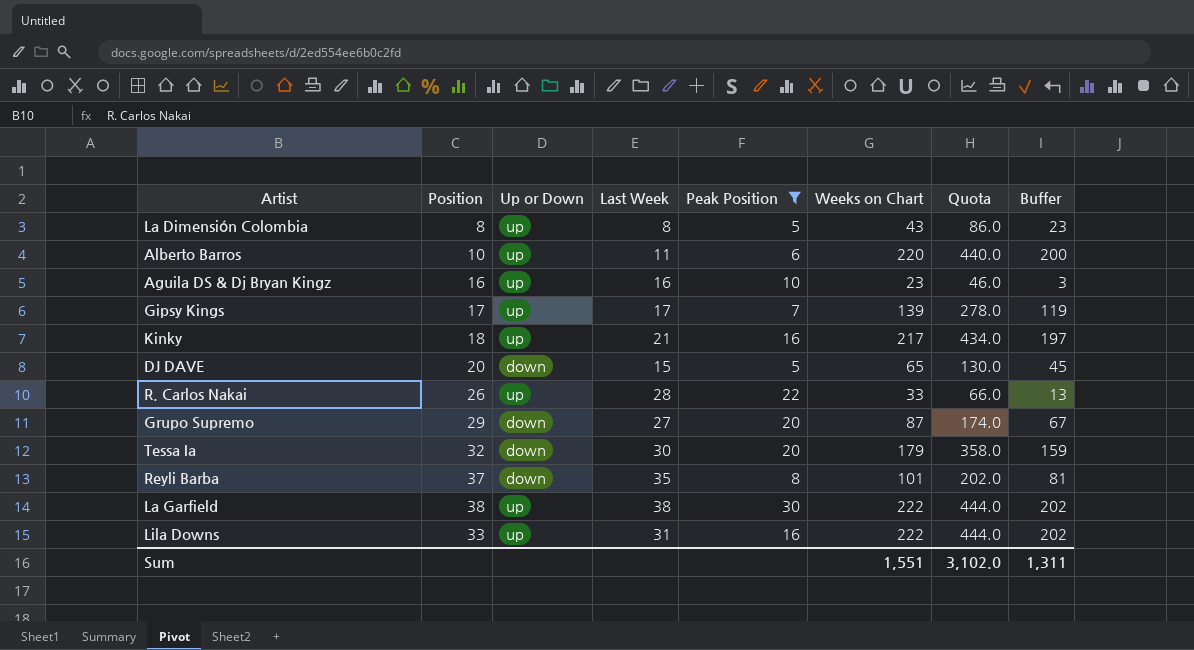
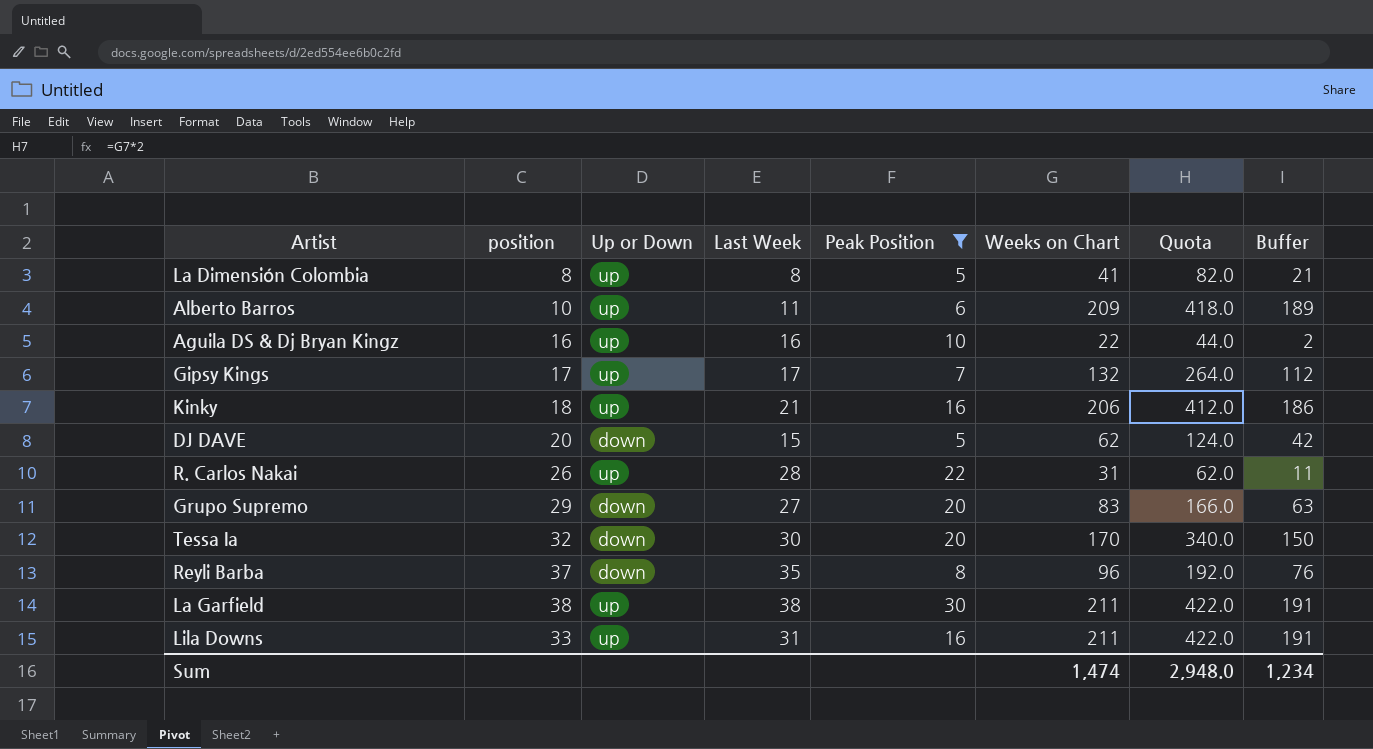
column name: Position -> position
La Dimensión Colombia | Weeks on Chart: 43 -> 41
La Dimensión Colombia | Quota: 86.0 -> 82.0
La Dimensión Colombia | Buffer: 23 -> 21
Alberto Barros | Weeks on Chart: 220 -> 209
Alberto Barros | Quota: 440.0 -> 418.0
Alberto Barros | Buffer: 200 -> 189
Aguila DS & Dj Bryan Kingz | Weeks on Chart: 23 -> 22
Aguila DS & Dj Bryan Kingz | Quota: 46.0 -> 44.0
Aguila DS & Dj Bryan Kingz | Buffer: 3 -> 2
Gipsy Kings | Weeks on Chart: 139 -> 132
Gipsy Kings | Quota: 278.0 -> 264.0
Gipsy Kings | Buffer: 119 -> 112
Kinky | Weeks on Chart: 217 -> 206
Kinky | Quota: 434.0 -> 412.0
Kinky | Buffer: 197 -> 186
DJ DAVE | Weeks on Chart: 65 -> 62
DJ DAVE | Quota: 130.0 -> 124.0
DJ DAVE | Buffer: 45 -> 42
R. Carlos Nakai | Weeks on Chart: 33 -> 31
R. Carlos Nakai | Quota: 66.0 -> 62.0
R. Carlos Nakai | Buffer: 13 -> 11
Grupo Supremo | Weeks on Chart: 87 -> 83
Grupo Supremo | Quota: 174.0 -> 166.0
Grupo Supremo | Buffer: 67 -> 63
Tessa Ia | Weeks on Chart: 179 -> 170
Tessa Ia | Quota: 358.0 -> 340.0
Tessa Ia | Buffer: 159 -> 150
Reyli Barba | Weeks on Chart: 101 -> 96
Reyli Barba | Quota: 202.0 -> 192.0
Reyli Barba | Buffer: 81 -> 76
La Garfield | Weeks on Chart: 222 -> 211
La Garfield | Quota: 444.0 -> 422.0
La Garfield | Buffer: 202 -> 191
Lila Downs | Weeks on Chart: 222 -> 211
Lila Downs | Quota: 444.0 -> 422.0
Lila Downs | Buffer: 202 -> 191
Sum | Weeks on Chart: 1,551 -> 1,474
Sum | Quota: 3,102.0 -> 2,948.0
Sum | Buffer: 1,311 -> 1,234

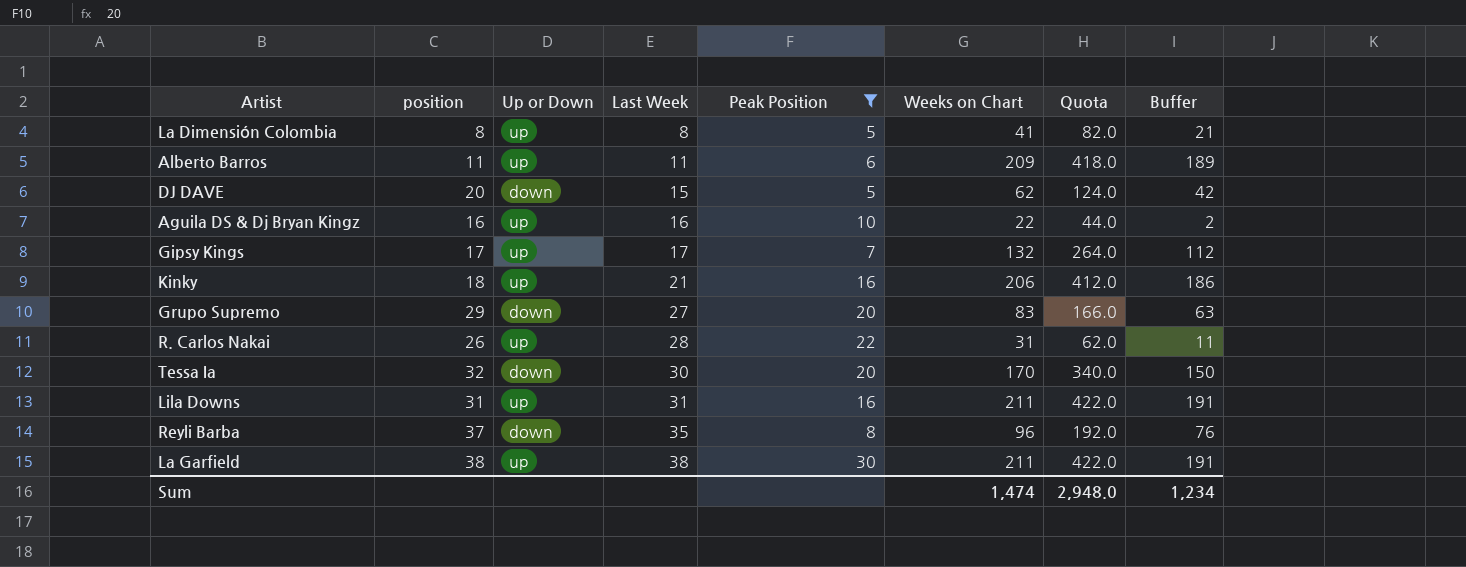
row order: none -> Last Week ascending
Alberto Barros | position: 10 -> 11
Lila Downs | position: 33 -> 31

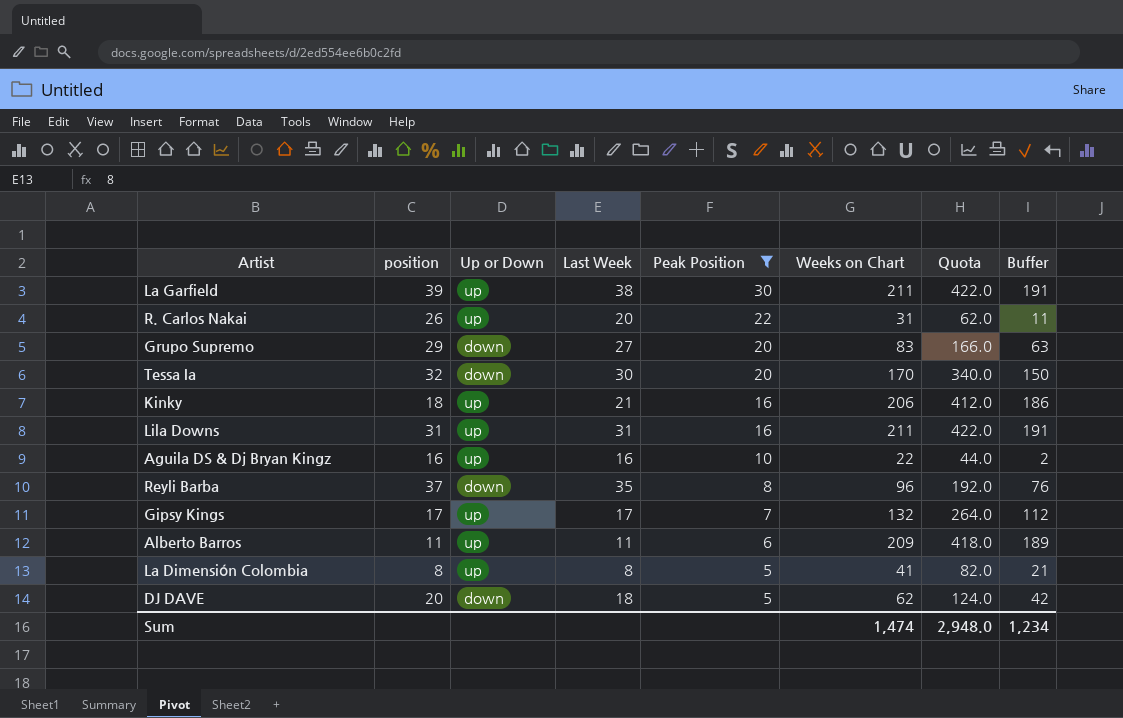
row order: Last Week ascending -> Peak Position descending
La Garfield | position: 38 -> 39
R. Carlos Nakai | Last Week: 28 -> 20
DJ DAVE | Last Week: 15 -> 18

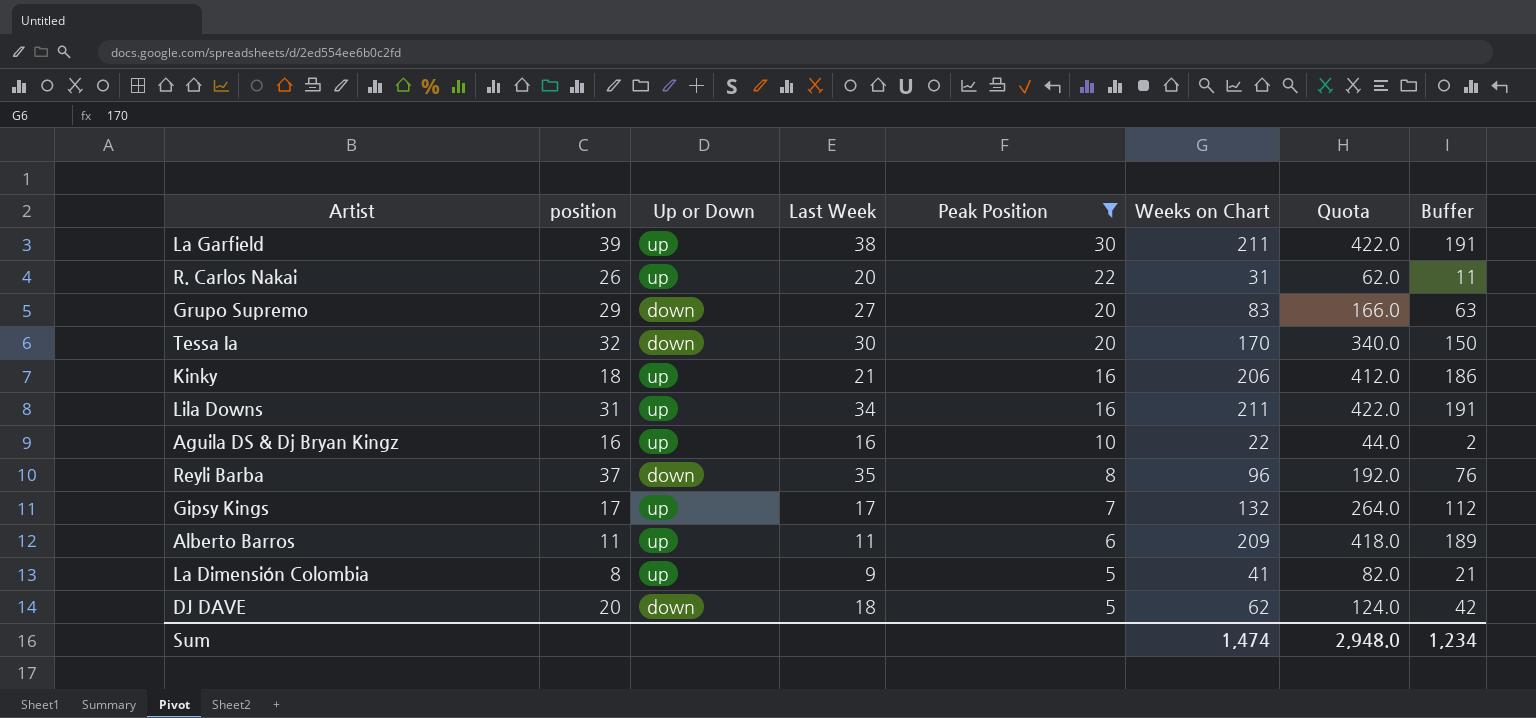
Lila Downs | Last Week: 31 -> 34
La Dimensión Colombia | Last Week: 8 -> 9

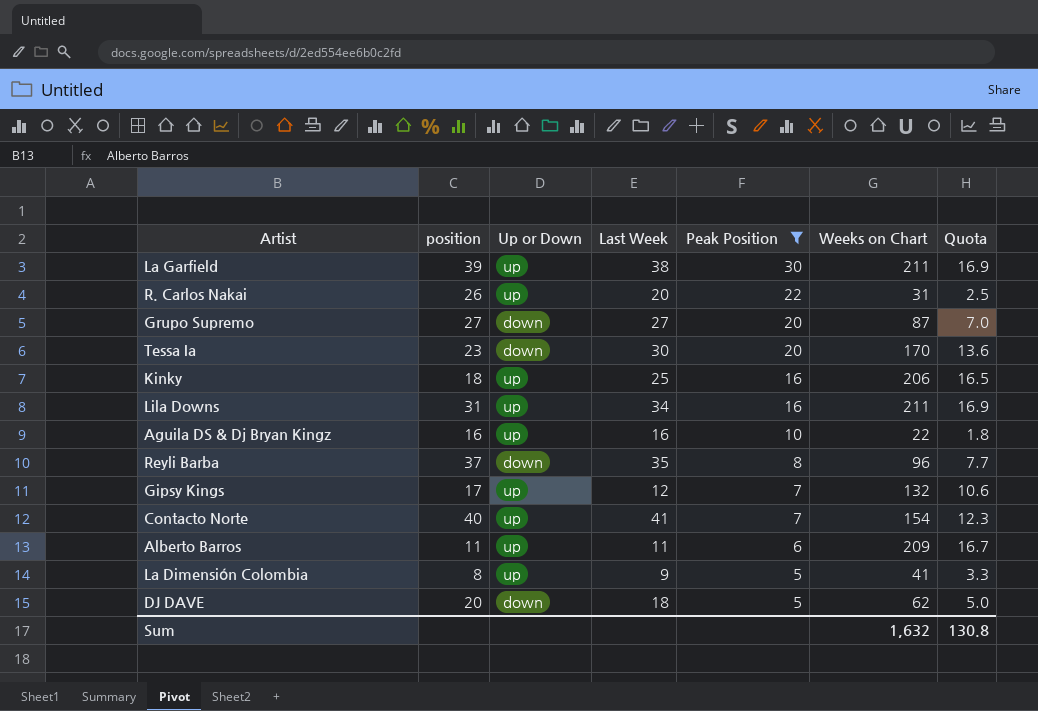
column Buffer | formula: [Weeks on Chart] - 20 -> none
column Quota | formula: [Weeks on Chart] * 2 -> [Weeks on Chart] * 0.08
Grupo Supremo | position: 29 -> 27
Grupo Supremo | Weeks on Chart: 83 -> 87
Tessa Ia | position: 32 -> 23
Kinky | Last Week: 21 -> 25
Gipsy Kings | Last Week: 17 -> 12
row Contacto Norte: none -> 40 | up | 41 | 7 | 154 | 12.3
Sum | Weeks on Chart: 1,474 -> 1,632
Sum | Quota: 2,948.0 -> 130.8

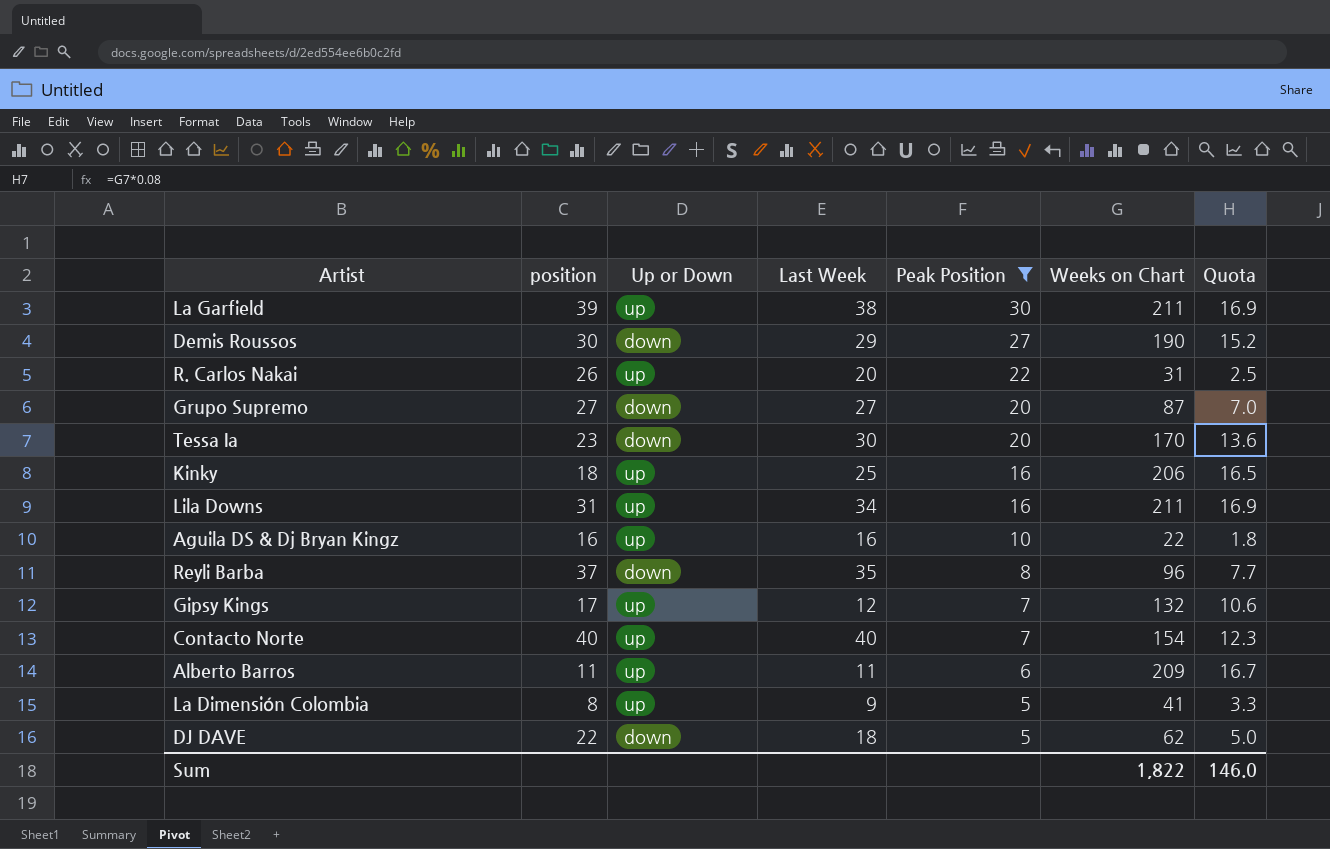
row Demis Roussos: none -> 30 | down | 29 | 27 | 190 | 15.2
Contacto Norte | Last Week: 41 -> 40
DJ DAVE | position: 20 -> 22
Sum | Weeks on Chart: 1,632 -> 1,822
Sum | Quota: 130.8 -> 146.0

